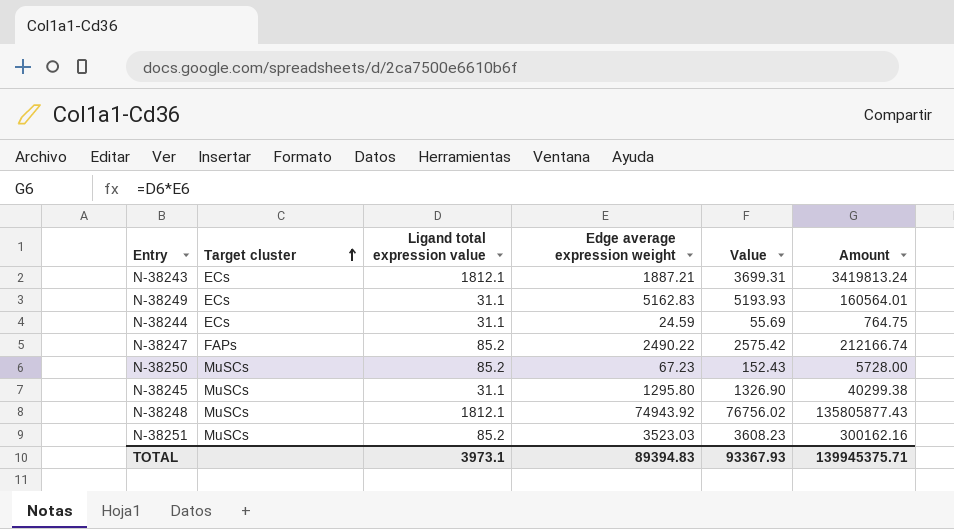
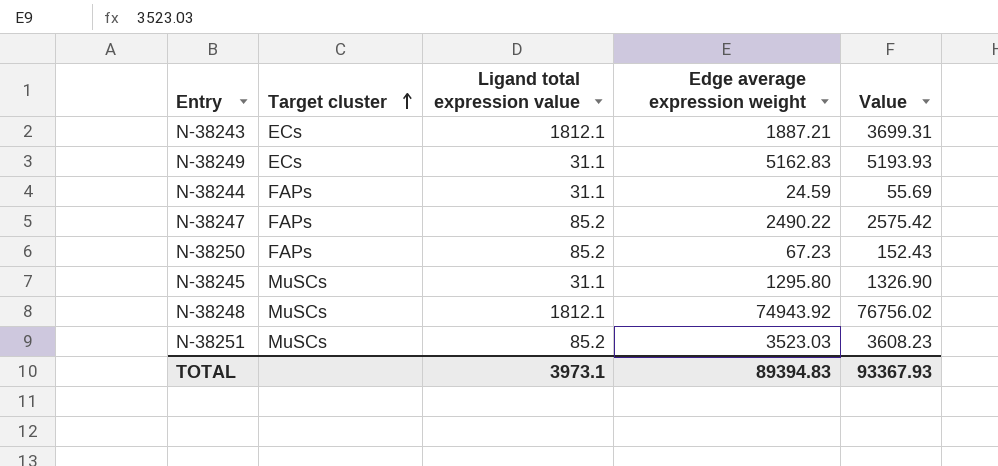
column Amount | formula: [Ligand total expression value] * [Edge average expression weight] -> none
N-38244 | Target cluster: ECs -> FAPs
N-38250 | Target cluster: MuSCs -> FAPs

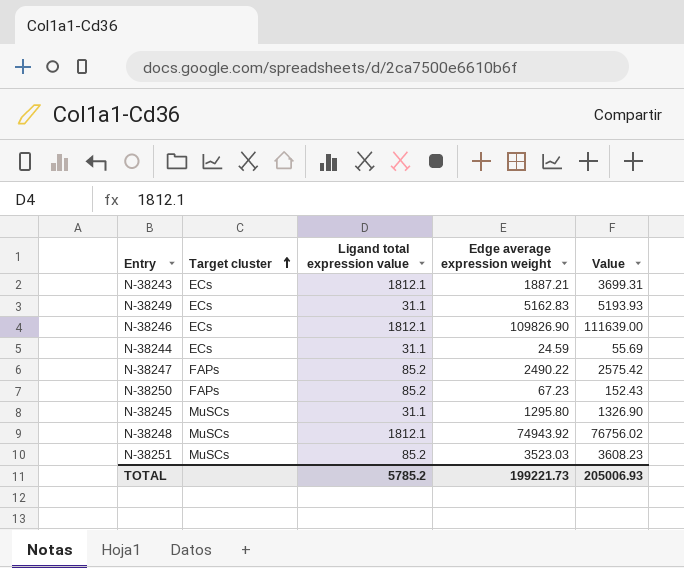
row N-38246: none -> ECs | 1812.1 | 109826.90 | 111639.00
N-38244 | Target cluster: FAPs -> ECs
TOTAL | Ligand total expression value: 3973.1 -> 5785.2
TOTAL | Edge average expression weight: 89394.83 -> 199221.73
TOTAL | Value: 93367.93 -> 205006.93

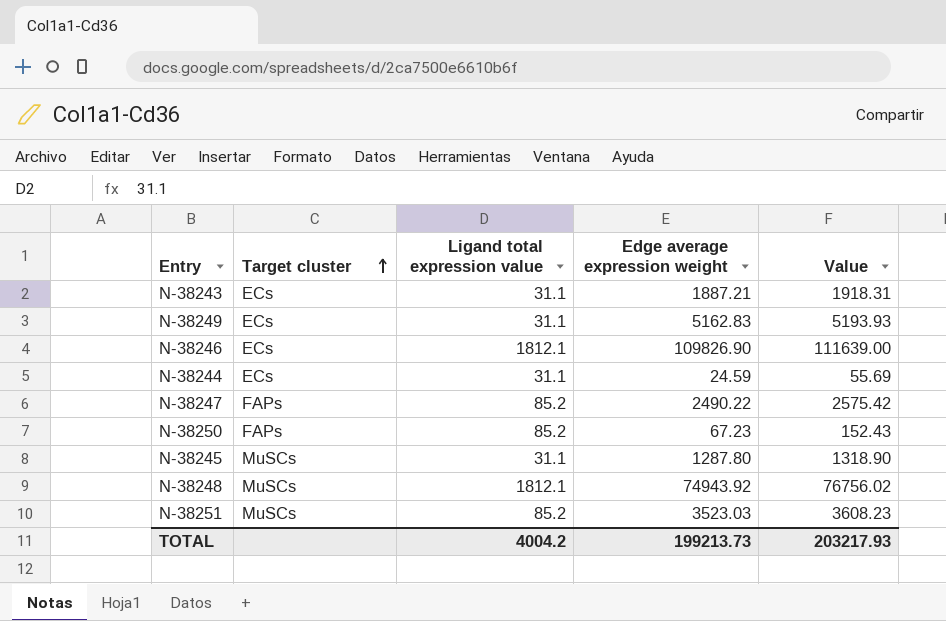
N-38243 | Ligand total expression value: 1812.1 -> 31.1
N-38243 | Value: 3699.31 -> 1918.31
N-38245 | Edge average expression weight: 1295.80 -> 1287.80
N-38245 | Value: 1326.90 -> 1318.90
TOTAL | Ligand total expression value: 5785.2 -> 4004.2
TOTAL | Edge average expression weight: 199221.73 -> 199213.73
TOTAL | Value: 205006.93 -> 203217.93

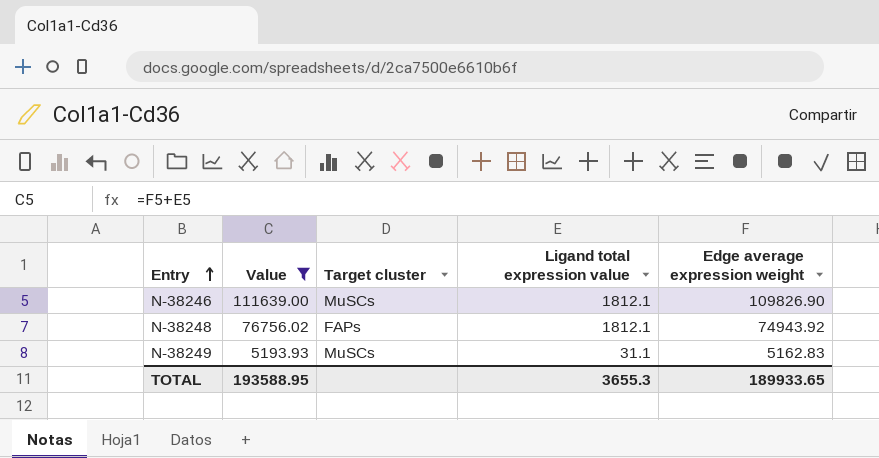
filter: none -> Value >= 5193.93
row order: Target cluster ascending -> Entry ascending
column Value | position: 5 -> 2
N-38246 | Target cluster: ECs -> MuSCs
N-38248 | Target cluster: MuSCs -> FAPs
N-38249 | Target cluster: ECs -> MuSCs
TOTAL | Value: 203217.93 -> 193588.95
TOTAL | Ligand total expression value: 4004.2 -> 3655.3
TOTAL | Edge average expression weight: 199213.73 -> 189933.65

